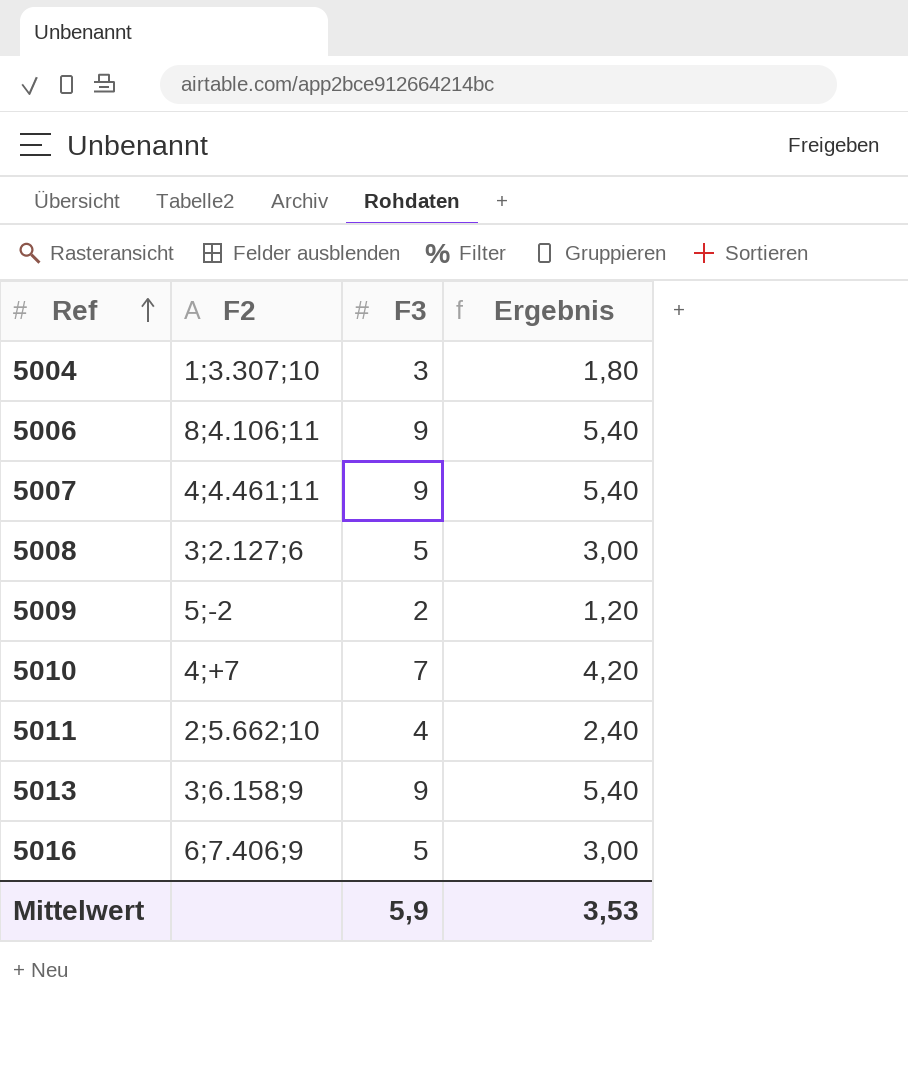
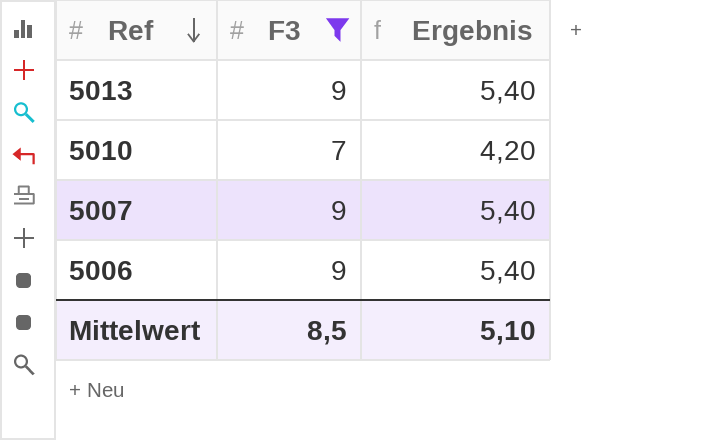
filter: none -> F3 >= 7
row order: Ref ascending -> Ref descending
column F2 | position: 2 -> none
Mittelwert | F3: 5,9 -> 8,5
Mittelwert | Ergebnis: 3,53 -> 5,10

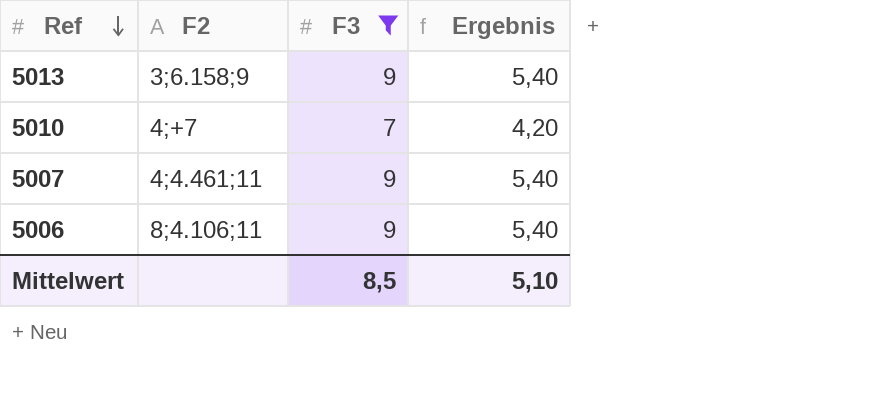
column F2 | position: none -> 2

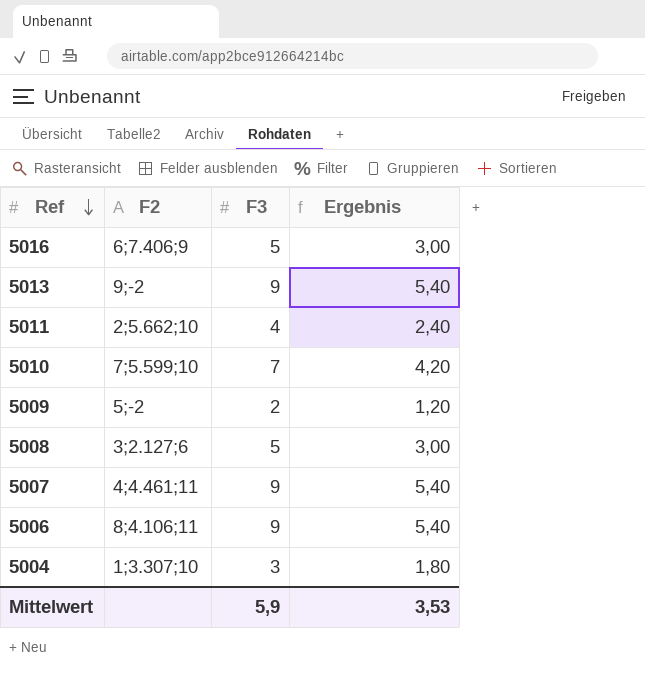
filter: F3 >= 7 -> none
5013 | F2: 3;6.158;9 -> 9;-2
5010 | F2: 4;+7 -> 7;5.599;10
Mittelwert | F3: 8,5 -> 5,9
Mittelwert | Ergebnis: 5,10 -> 3,53

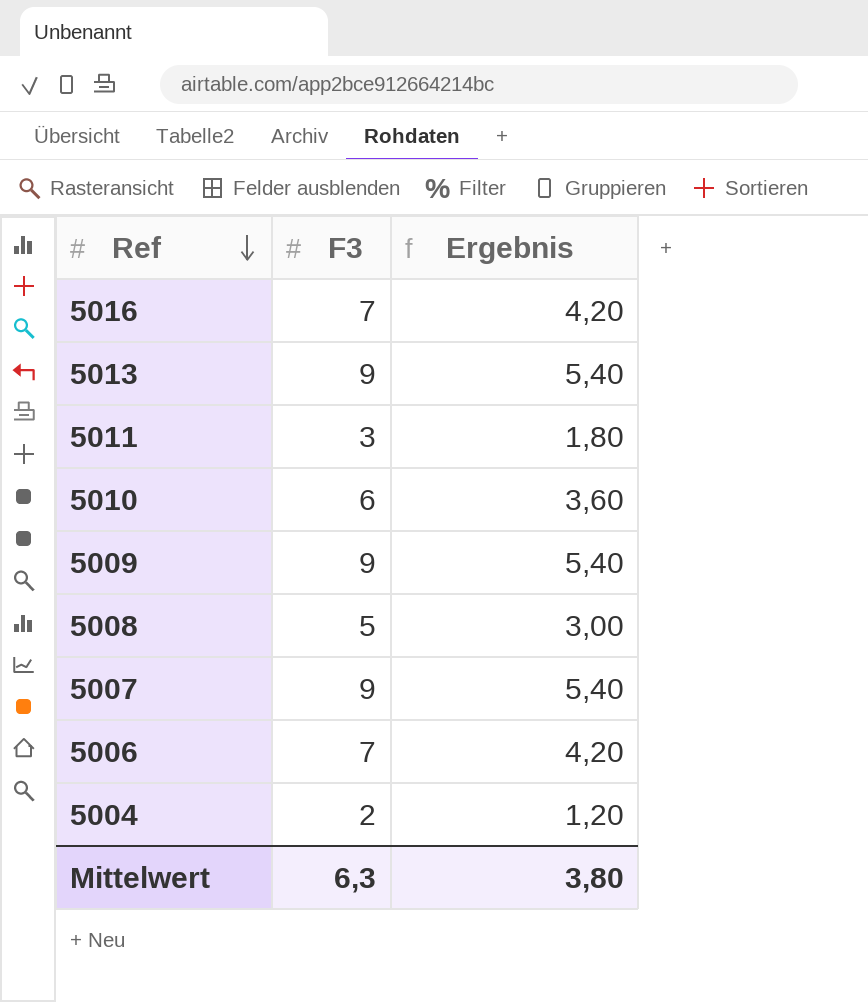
column F2 | position: 2 -> none
5016 | F3: 5 -> 7
5016 | Ergebnis: 3,00 -> 4,20
5011 | F3: 4 -> 3
5011 | Ergebnis: 2,40 -> 1,80
5010 | F3: 7 -> 6
5010 | Ergebnis: 4,20 -> 3,60
5009 | F3: 2 -> 9
5009 | Ergebnis: 1,20 -> 5,40
5006 | F3: 9 -> 7
5006 | Ergebnis: 5,40 -> 4,20
5004 | F3: 3 -> 2
5004 | Ergebnis: 1,80 -> 1,20
Mittelwert | F3: 5,9 -> 6,3
Mittelwert | Ergebnis: 3,53 -> 3,80

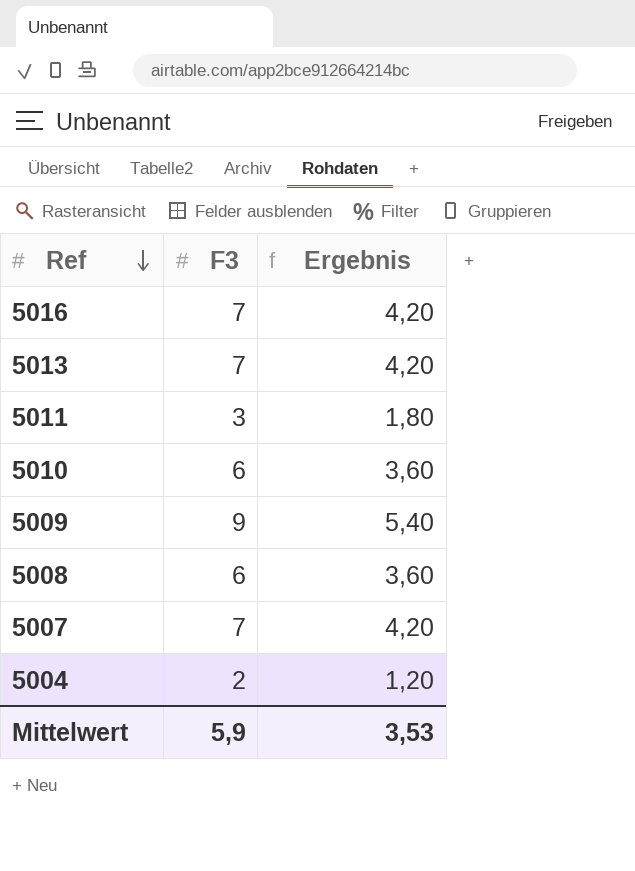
row 5006: 7 | 4,20 -> none
5013 | F3: 9 -> 7
5013 | Ergebnis: 5,40 -> 4,20
5008 | F3: 5 -> 6
5008 | Ergebnis: 3,00 -> 3,60
5007 | F3: 9 -> 7
5007 | Ergebnis: 5,40 -> 4,20
Mittelwert | F3: 6,3 -> 5,9
Mittelwert | Ergebnis: 3,80 -> 3,53

